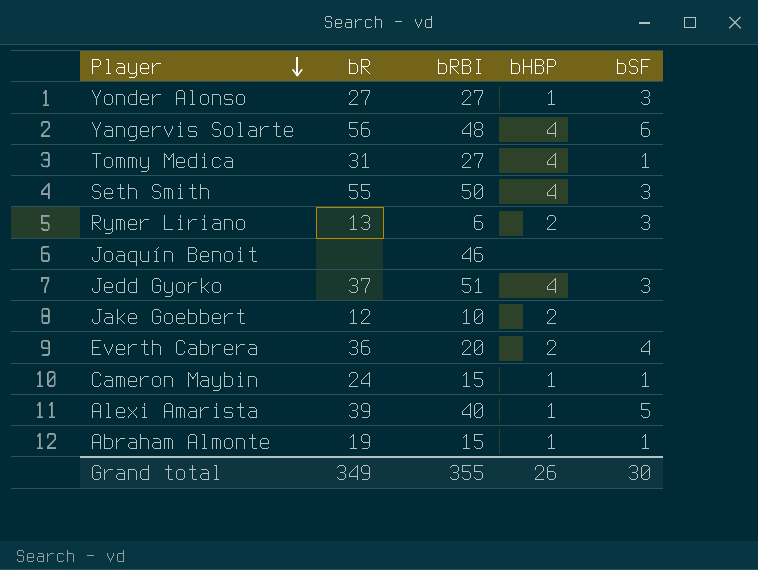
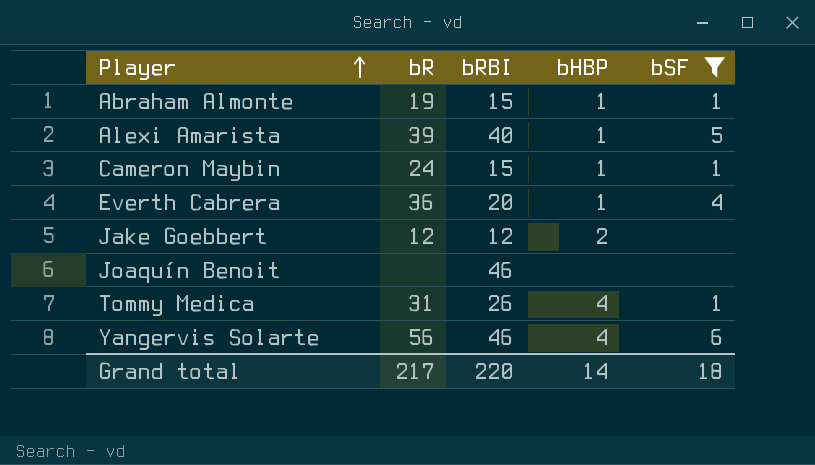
filter: none -> bSF != 3
row order: Player descending -> Player ascending
Everth Cabrera | bHBP: 2 -> 1
Jake Goebbert | bRBI: 10 -> 12
Tommy Medica | bRBI: 27 -> 26
Yangervis Solarte | bRBI: 48 -> 46
Grand total | bR: 349 -> 217
Grand total | bRBI: 355 -> 220
Grand total | bHBP: 26 -> 14
Grand total | bSF: 30 -> 18

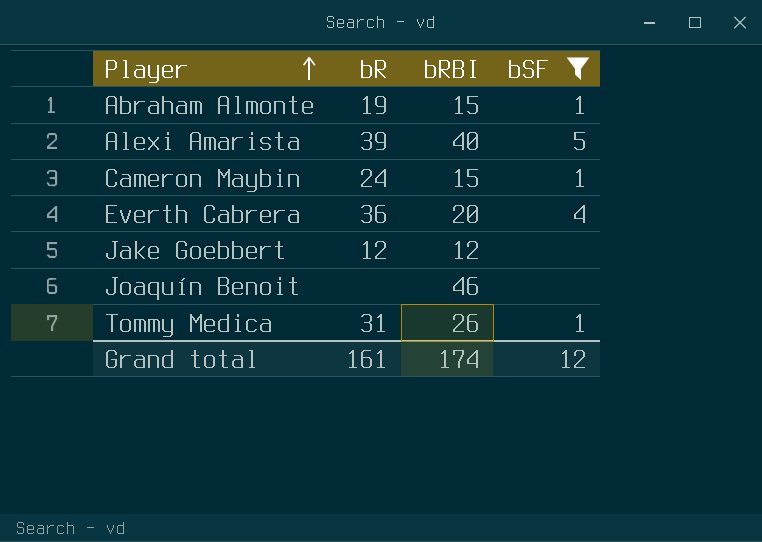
column bHBP | position: 4 -> none
row Yangervis Solarte: 56 | 46 | 4 | 6 -> none
Grand total | bR: 217 -> 161
Grand total | bRBI: 220 -> 174
Grand total | bSF: 18 -> 12

